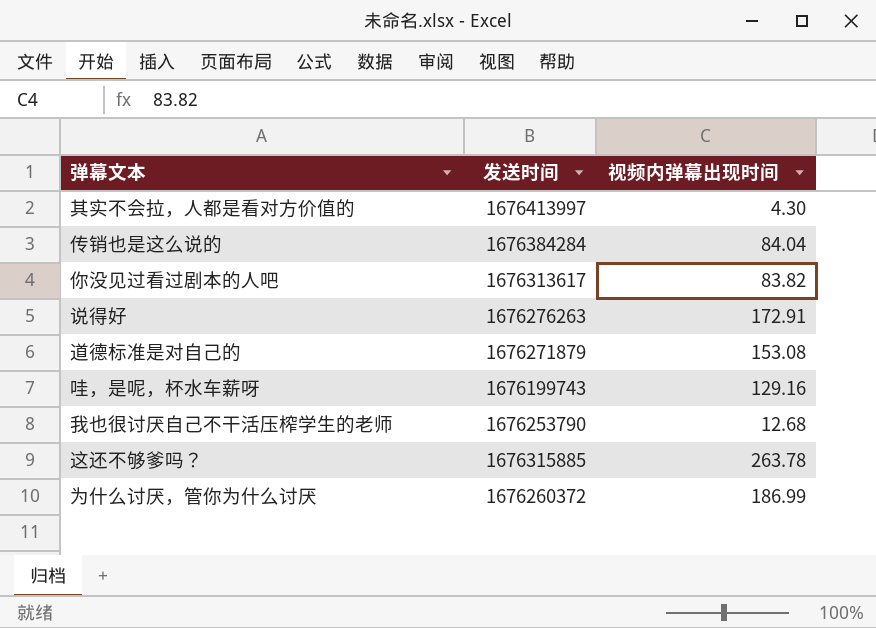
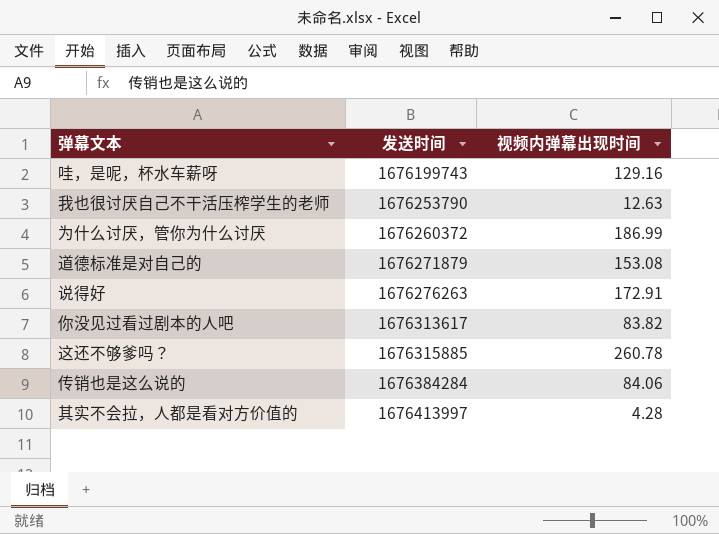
row order: none -> 发送时间 ascending
我也很讨厌自己不干活压榨学生的老师 | 视频内弹幕出现时间: 12.68 -> 12.63
这还不够爹吗？ | 视频内弹幕出现时间: 263.78 -> 260.78
传销也是这么说的 | 视频内弹幕出现时间: 84.04 -> 84.06
其实不会拉，人都是看对方价值的 | 视频内弹幕出现时间: 4.30 -> 4.28

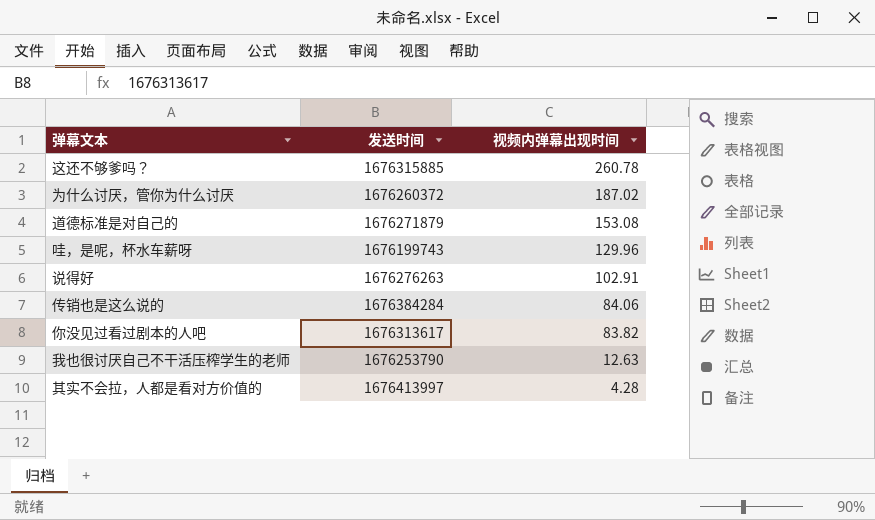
row order: 发送时间 ascending -> 视频内弹幕出现时间 descending
为什么讨厌，管你为什么讨厌 | 视频内弹幕出现时间: 186.99 -> 187.02
哇，是呢，杯水车薪呀 | 视频内弹幕出现时间: 129.16 -> 129.96
说得好 | 视频内弹幕出现时间: 172.91 -> 102.91

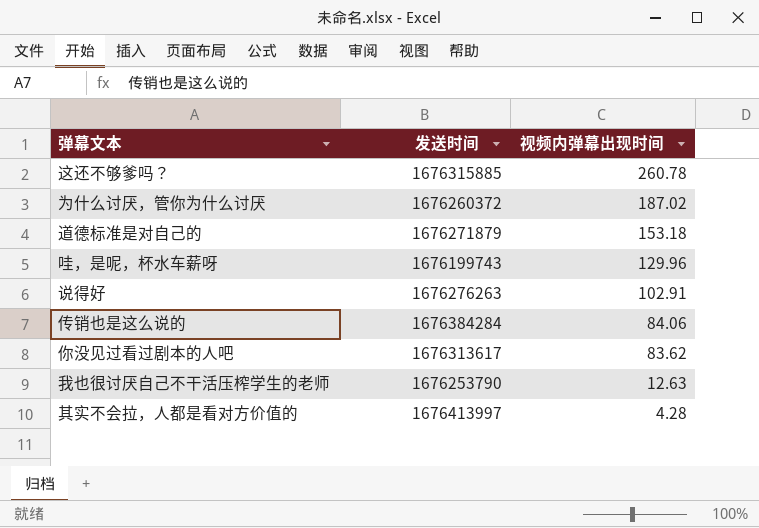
道德标准是对自己的 | 视频内弹幕出现时间: 153.08 -> 153.18
你没见过看过剧本的人吧 | 视频内弹幕出现时间: 83.82 -> 83.62

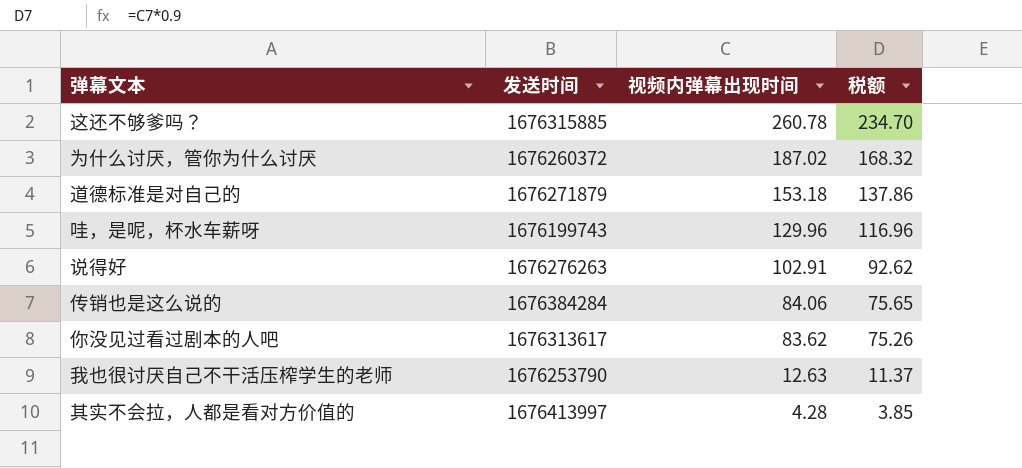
column 税额 | formula: none -> [视频内弹幕出现时间] * 0.9

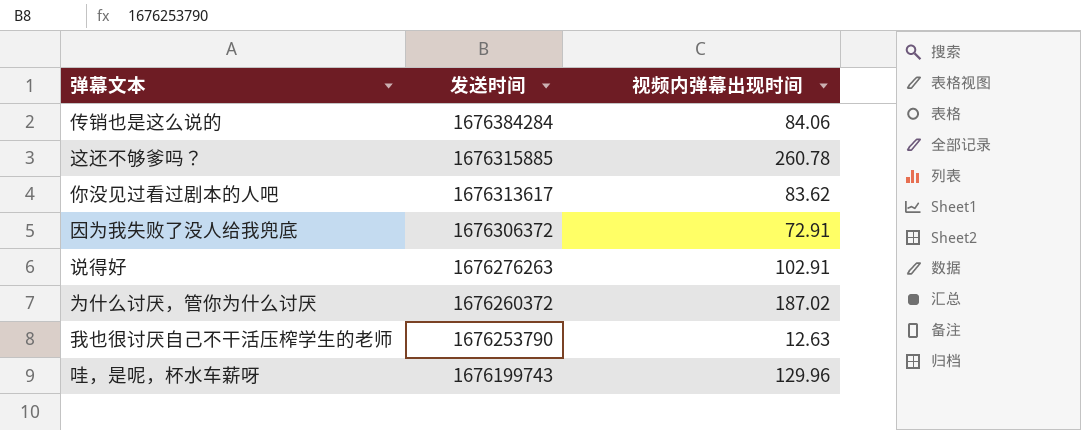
row order: 视频内弹幕出现时间 descending -> 发送时间 descending
column 税额 | formula: [视频内弹幕出现时间] * 0.9 -> none
row 道德标准是对自己的: 1676271879 | 153.18 | 137.86 -> none
row 其实不会拉，人都是看对方价值的: 1676413997 | 4.28 | 3.85 -> none
row 因为我失败了没人给我兜底: none -> 1676306372 | 72.91

